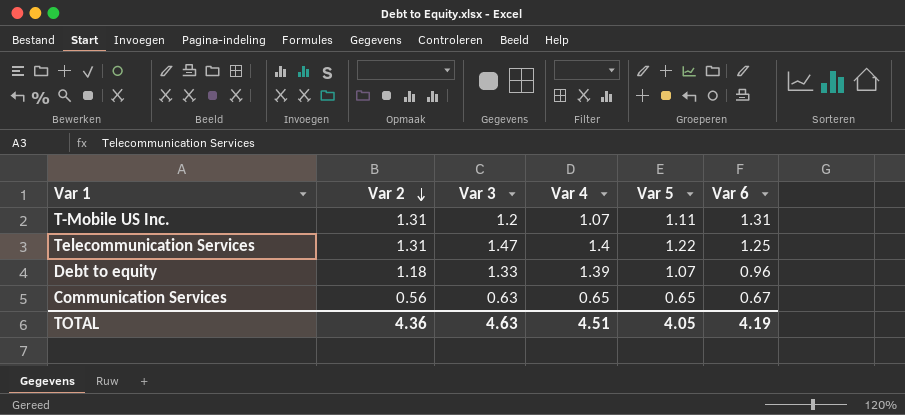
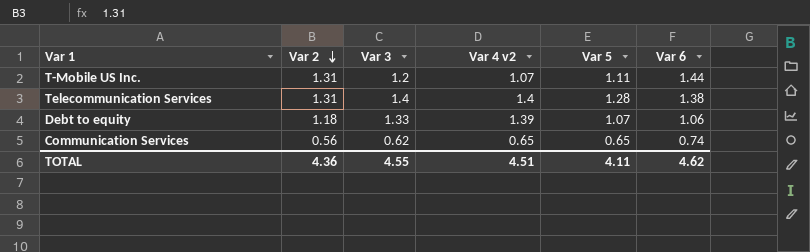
column name: Var 4 -> Var 4 v2
T-Mobile US Inc. | Var 6: 1.31 -> 1.44
Telecommunication Services | Var 3: 1.47 -> 1.4
Telecommunication Services | Var 5: 1.22 -> 1.28
Telecommunication Services | Var 6: 1.25 -> 1.38
Debt to equity | Var 6: 0.96 -> 1.06
Communication Services | Var 3: 0.63 -> 0.62
Communication Services | Var 6: 0.67 -> 0.74
TOTAL | Var 3: 4.63 -> 4.55
TOTAL | Var 5: 4.05 -> 4.11
TOTAL | Var 6: 4.19 -> 4.62

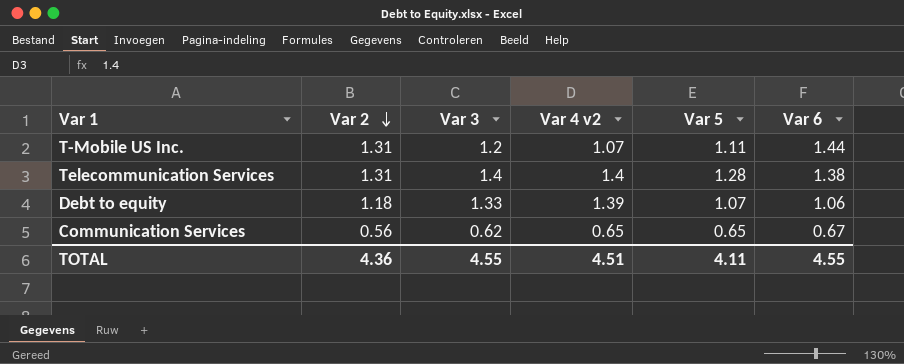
Communication Services | Var 6: 0.74 -> 0.67
TOTAL | Var 6: 4.62 -> 4.55

